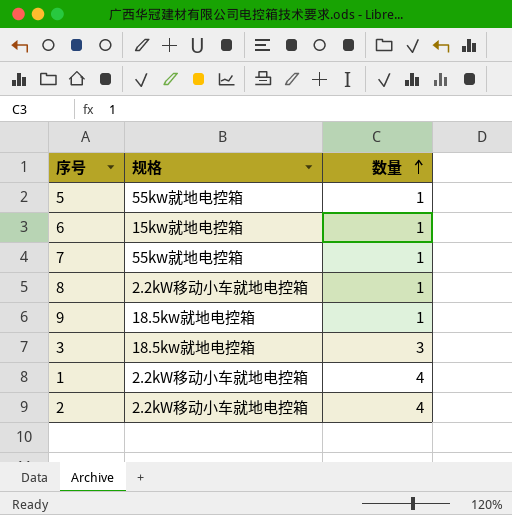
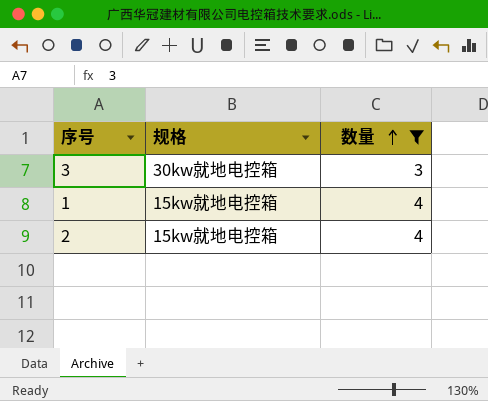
filter: none -> 数量 != 1
3 | 规格: 18.5kw就地电控箱 -> 30kw就地电控箱
1 | 规格: 2.2kW移动小车就地电控箱 -> 15kw就地电控箱
2 | 规格: 2.2kW移动小车就地电控箱 -> 15kw就地电控箱

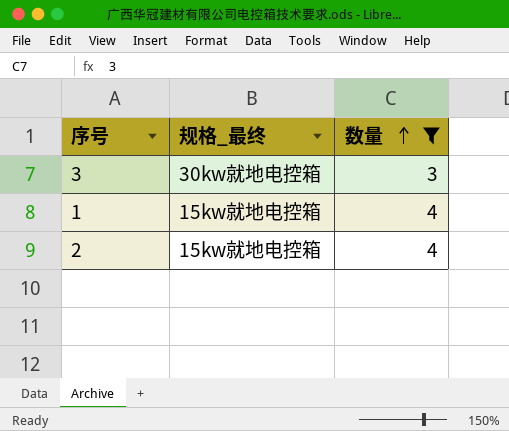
column name: 规格 -> 规格_最终

